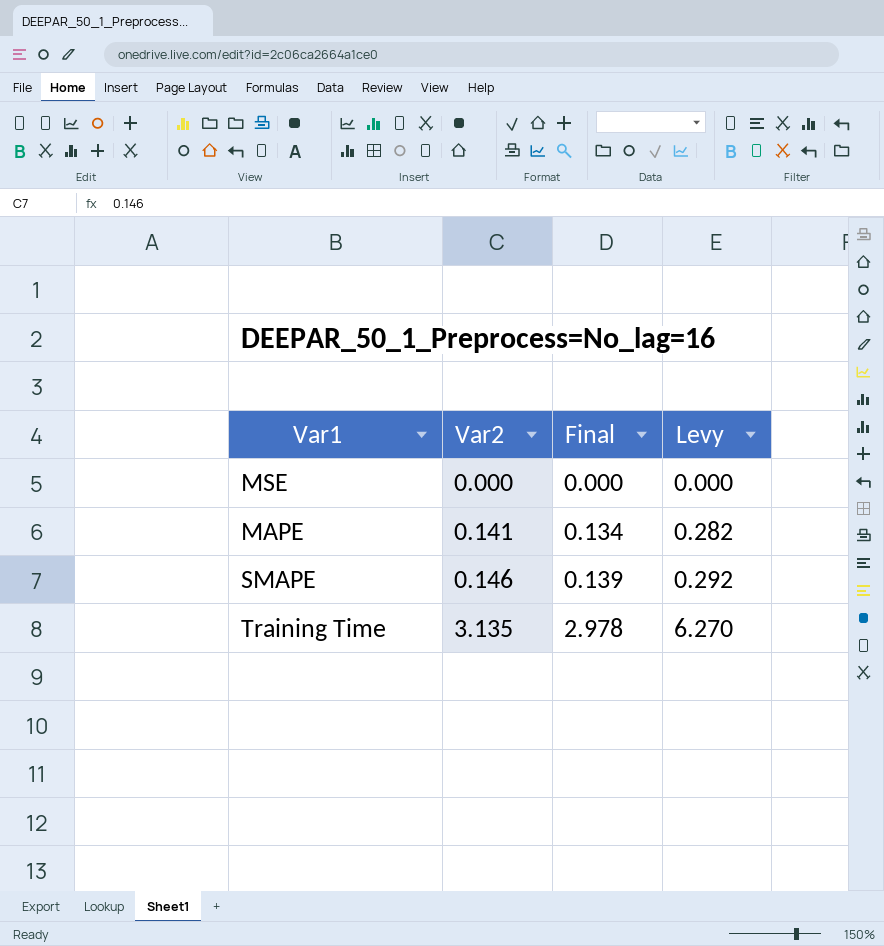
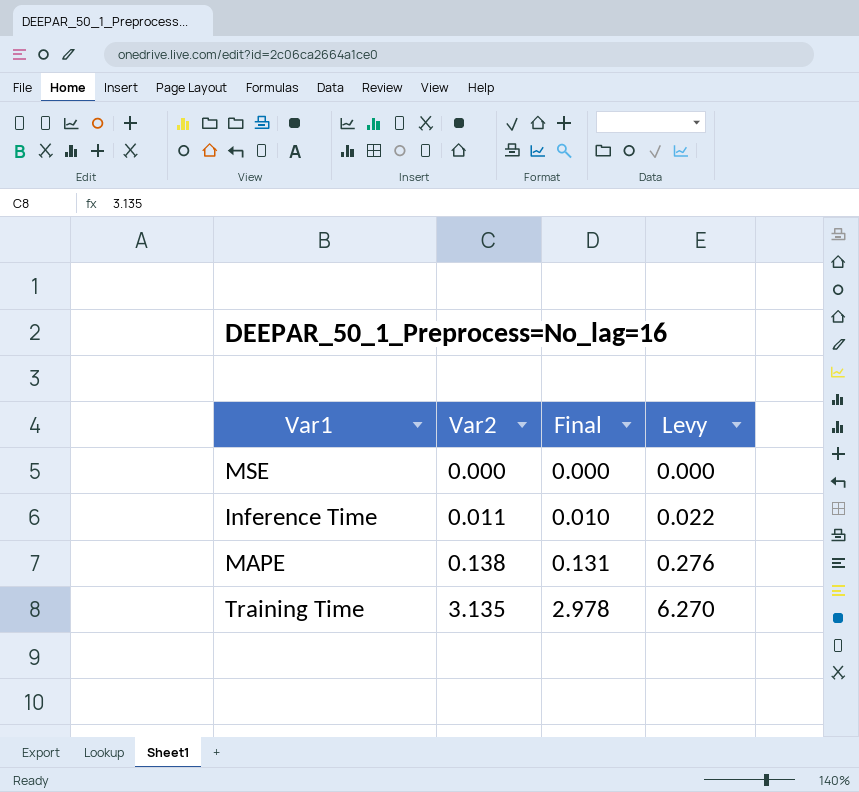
row SMAPE: 0.146 | 0.139 | 0.292 -> none
row Inference Time: none -> 0.011 | 0.010 | 0.022
MAPE | Var2: 0.141 -> 0.138
MAPE | Final: 0.134 -> 0.131
MAPE | Levy: 0.282 -> 0.276

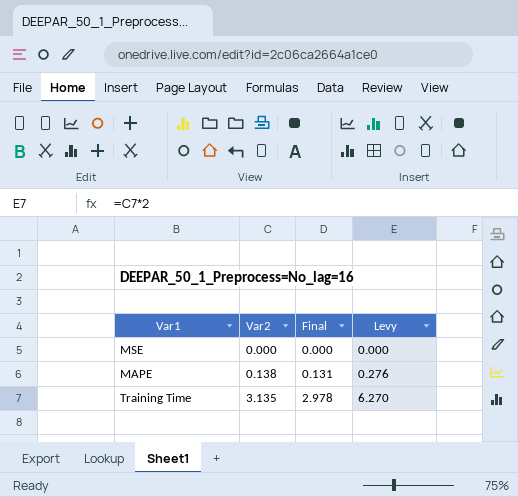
row Inference Time: 0.011 | 0.010 | 0.022 -> none

